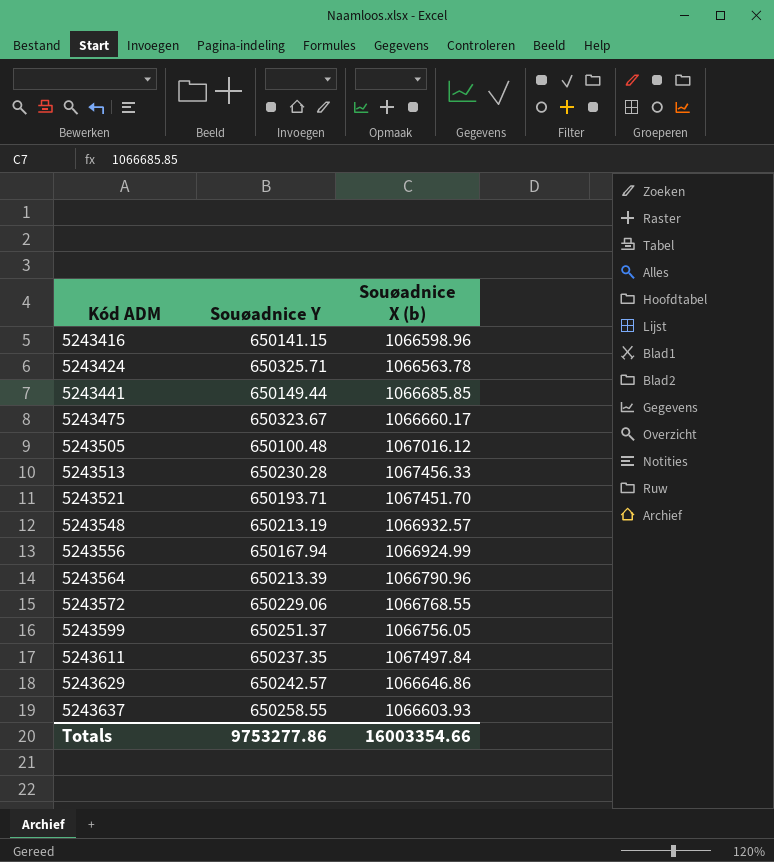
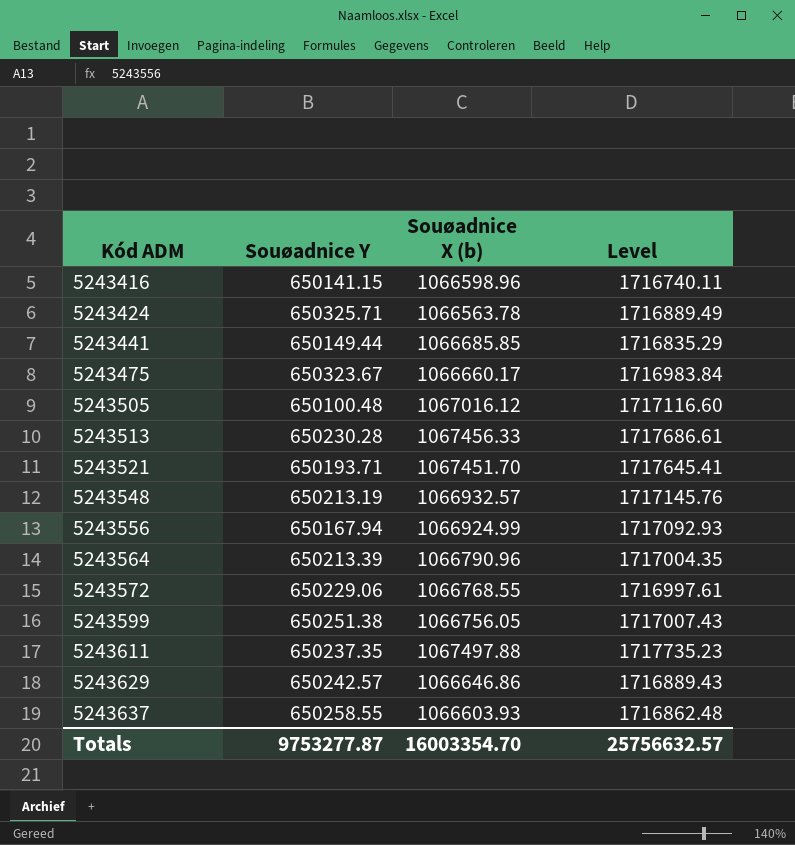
column Level | formula: none -> [Souøadnice Y] + [Souøadnice X (b)]
5243599 | Souøadnice Y: 650251.37 -> 650251.38
5243611 | Souøadnice X (b): 1067497.84 -> 1067497.88
Totals | Souøadnice Y: 9753277.86 -> 9753277.87
Totals | Souøadnice X (b): 16003354.66 -> 16003354.70

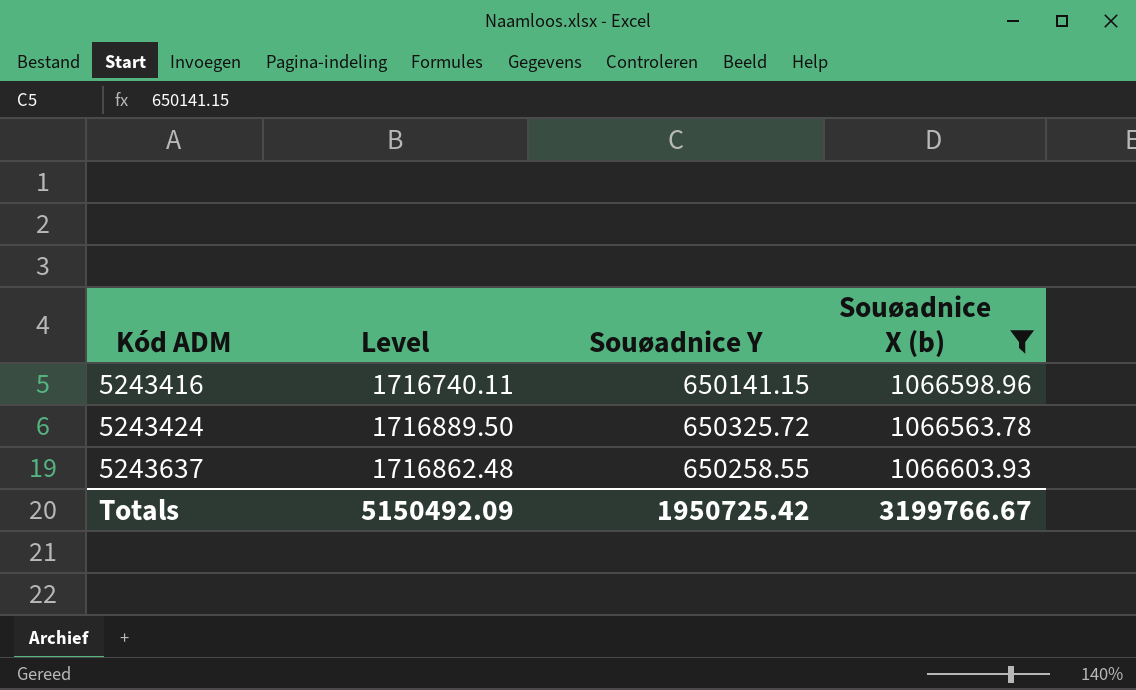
filter: none -> Souøadnice X (b) <= 1066603.93
column Level | position: 4 -> 2
5243424 | Level: 1716889.49 -> 1716889.50
5243424 | Souøadnice Y: 650325.71 -> 650325.72
Totals | Level: 25756632.57 -> 5150492.09
Totals | Souøadnice Y: 9753277.87 -> 1950725.42
Totals | Souøadnice X (b): 16003354.70 -> 3199766.67

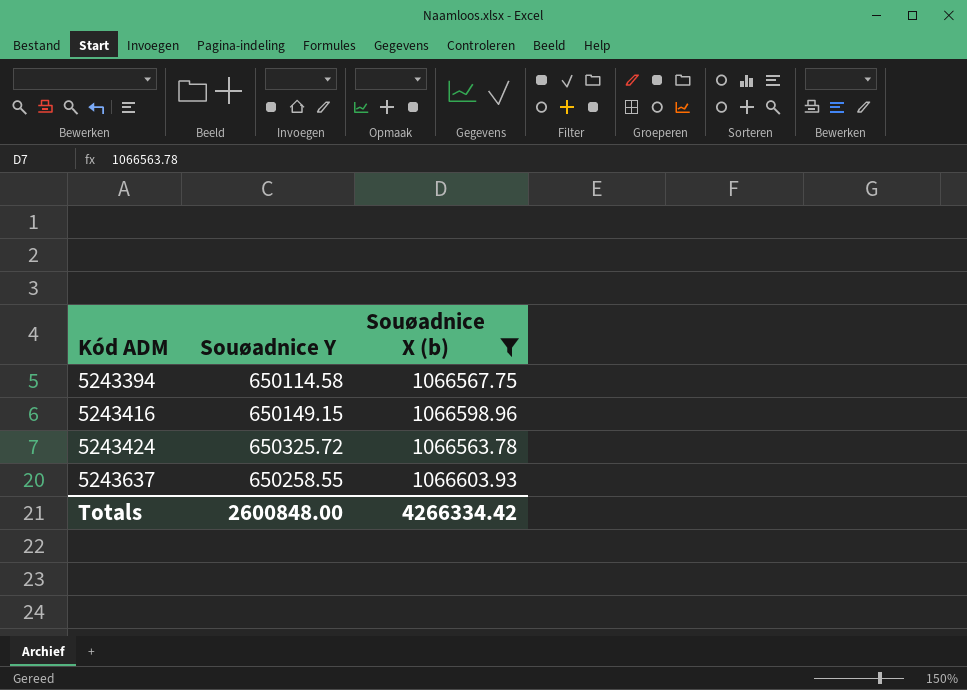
column Level | formula: [Souøadnice Y] + [Souøadnice X (b)] -> none
row 5243394: none -> 650114.58 | 1066567.75
5243416 | Souøadnice Y: 650141.15 -> 650149.15
Totals | Souøadnice Y: 1950725.42 -> 2600848.00
Totals | Souøadnice X (b): 3199766.67 -> 4266334.42

